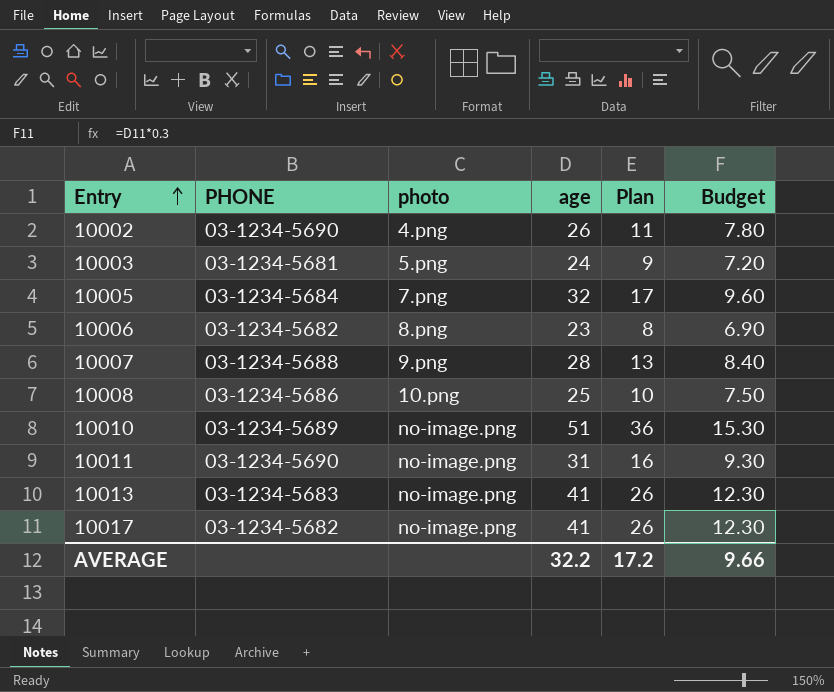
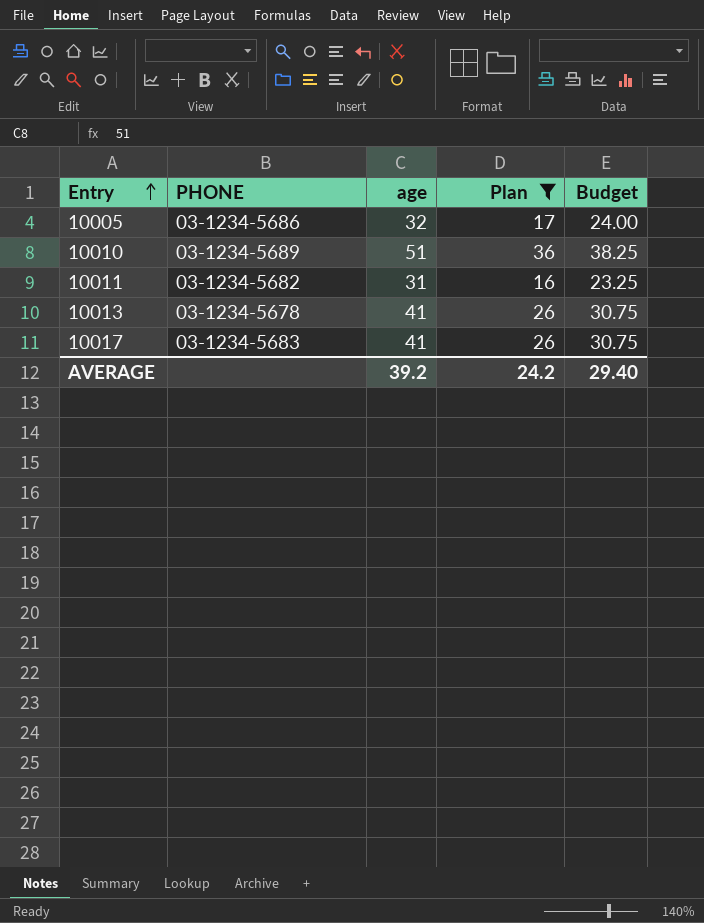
filter: none -> Plan >= 16
column photo | position: 3 -> none
column Budget | formula: [age] * 0.3 -> [age] * 0.75
10005 | PHONE: 03-1234-5684 -> 03-1234-5686
10011 | PHONE: 03-1234-5690 -> 03-1234-5682
10013 | PHONE: 03-1234-5683 -> 03-1234-5678
10017 | PHONE: 03-1234-5682 -> 03-1234-5683
AVERAGE | age: 32.2 -> 39.2
AVERAGE | Plan: 17.2 -> 24.2
AVERAGE | Budget: 9.66 -> 29.40

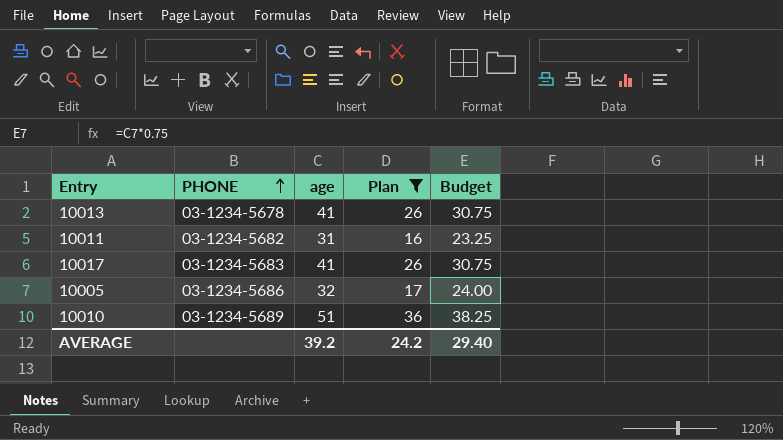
row order: Entry ascending -> PHONE ascending

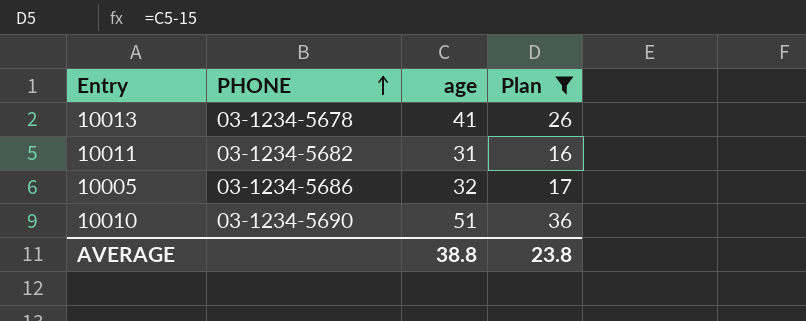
column Budget | formula: [age] * 0.75 -> none
row 10017: 03-1234-5683 | 41 | 26 | 30.75 -> none
10010 | PHONE: 03-1234-5689 -> 03-1234-5690
AVERAGE | age: 39.2 -> 38.8
AVERAGE | Plan: 24.2 -> 23.8

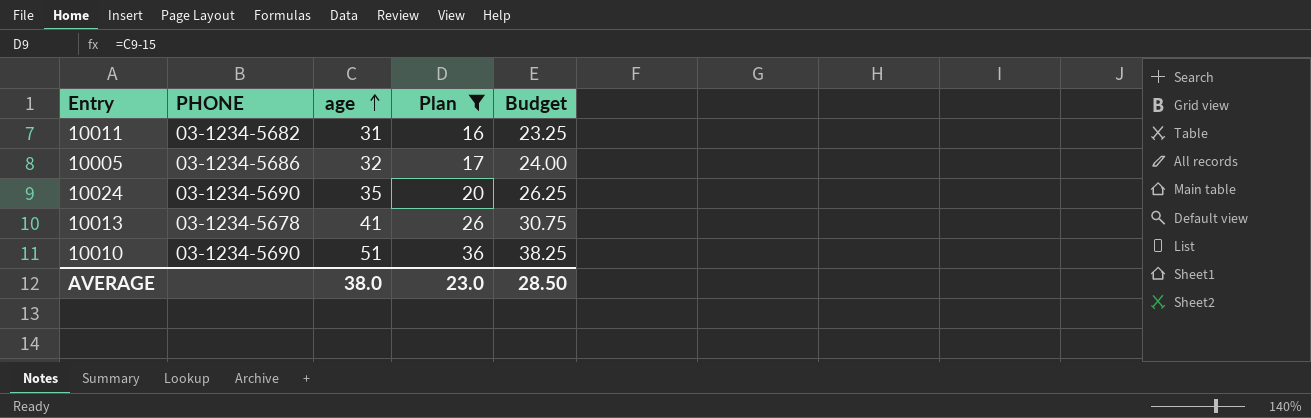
row order: PHONE ascending -> age ascending
column Budget | formula: none -> [age] * 0.75
row 10024: none -> 03-1234-5690 | 35 | 20 | 26.25
AVERAGE | age: 38.8 -> 38.0
AVERAGE | Plan: 23.8 -> 23.0

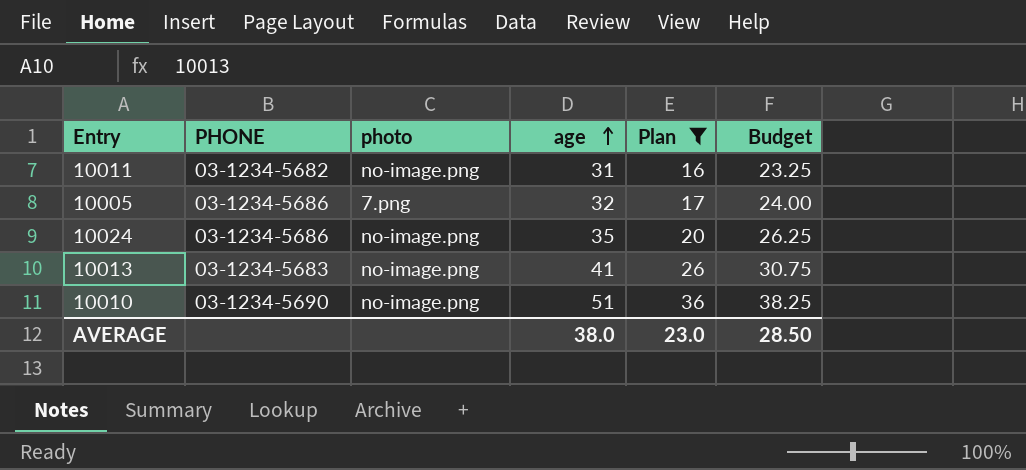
column photo | position: none -> 3
10024 | PHONE: 03-1234-5690 -> 03-1234-5686
10013 | PHONE: 03-1234-5678 -> 03-1234-5683

